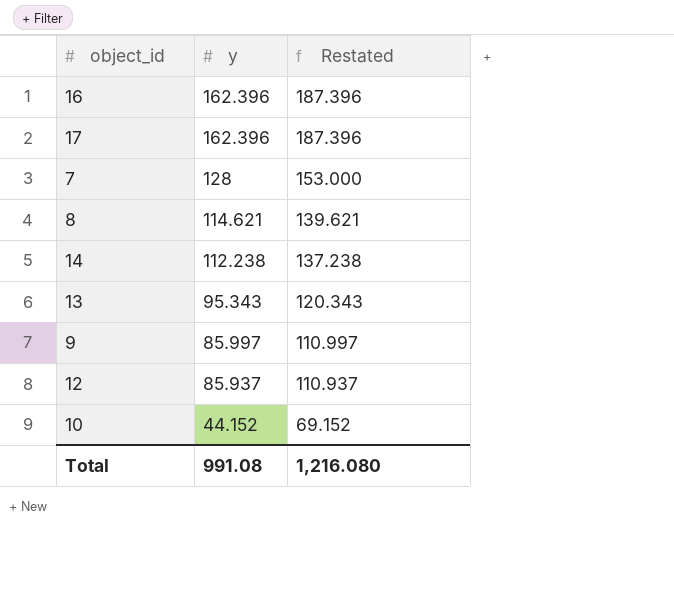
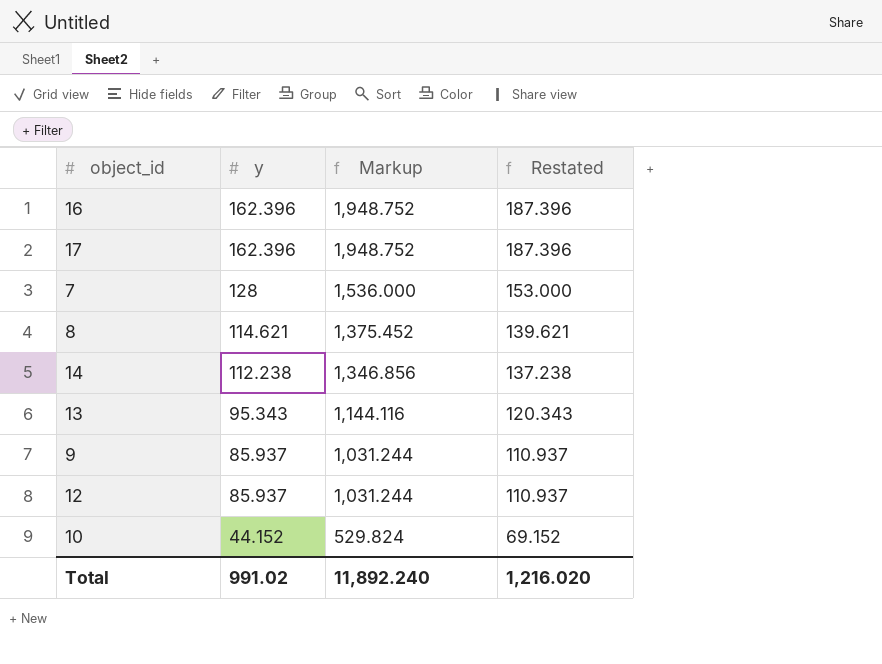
column Markup | formula: none -> [y] * 12
9 | y: 85.997 -> 85.937
9 | Restated: 110.997 -> 110.937
Total | y: 991.08 -> 991.02
Total | Restated: 1,216.080 -> 1,216.020

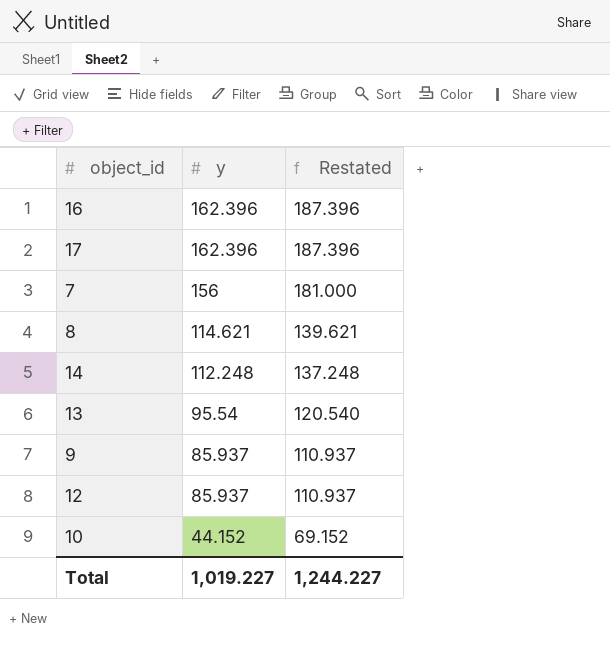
column Markup | formula: [y] * 12 -> none
7 | y: 128 -> 156
7 | Restated: 153.000 -> 181.000
14 | y: 112.238 -> 112.248
14 | Restated: 137.238 -> 137.248
13 | y: 95.343 -> 95.54
13 | Restated: 120.343 -> 120.540
Total | y: 991.02 -> 1,019.227
Total | Restated: 1,216.020 -> 1,244.227

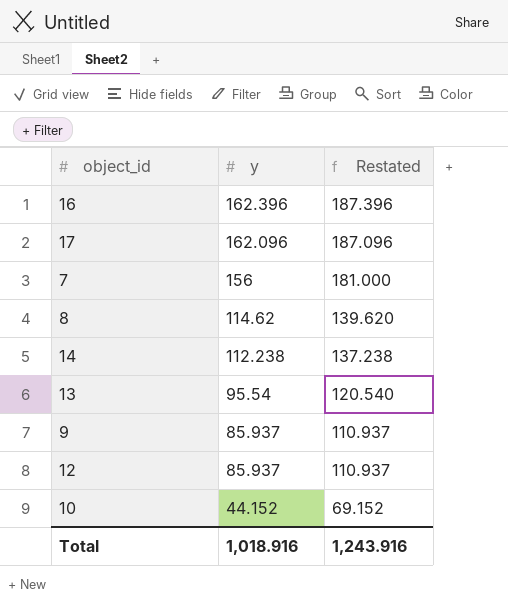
17 | y: 162.396 -> 162.096
17 | Restated: 187.396 -> 187.096
8 | y: 114.621 -> 114.62
8 | Restated: 139.621 -> 139.620
14 | y: 112.248 -> 112.238
14 | Restated: 137.248 -> 137.238
Total | y: 1,019.227 -> 1,018.916
Total | Restated: 1,244.227 -> 1,243.916

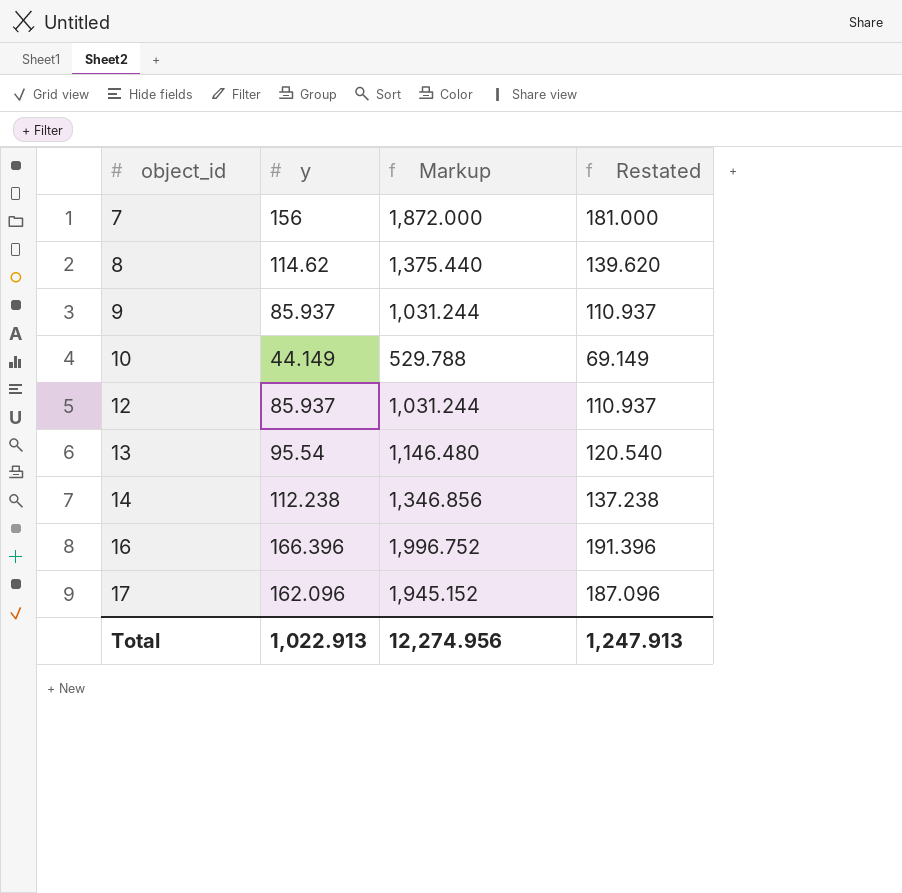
row order: y descending -> object_id ascending
column Markup | formula: none -> [y] * 12
10 | y: 44.152 -> 44.149
10 | Restated: 69.152 -> 69.149
16 | y: 162.396 -> 166.396
16 | Restated: 187.396 -> 191.396
Total | y: 1,018.916 -> 1,022.913
Total | Restated: 1,243.916 -> 1,247.913

